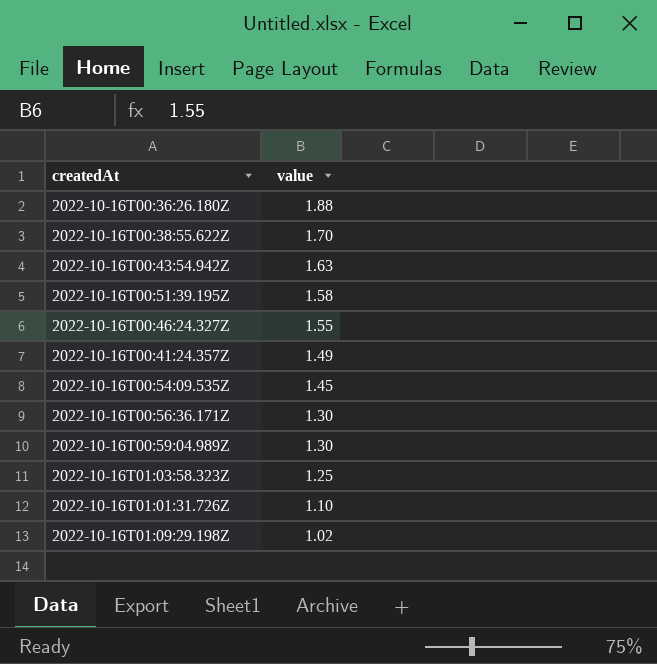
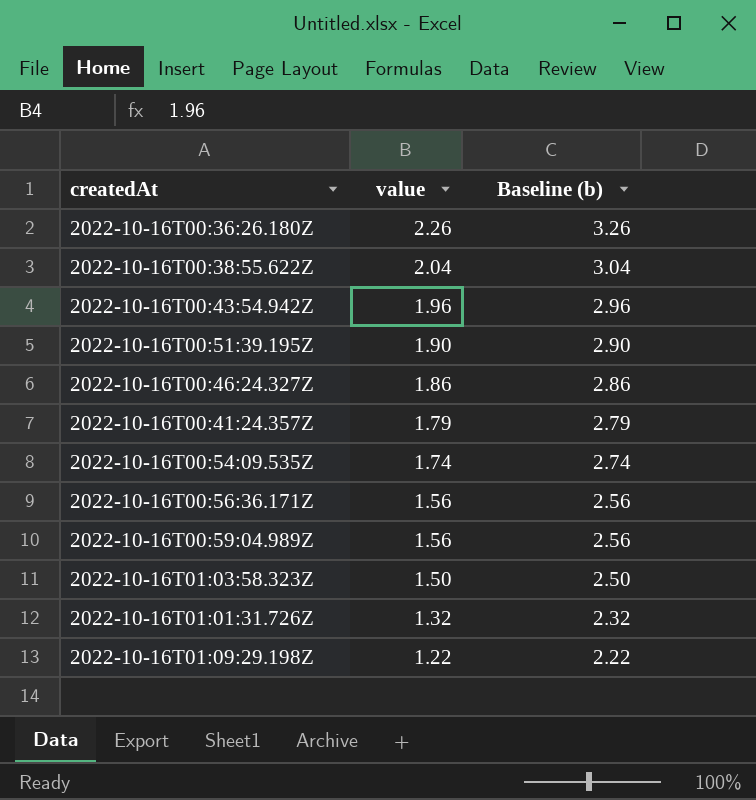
column Baseline (b) | formula: none -> [value] + 1
2022-10-16T00:36:26.180Z | value: 1.88 -> 2.26
2022-10-16T00:38:55.622Z | value: 1.70 -> 2.04
2022-10-16T00:43:54.942Z | value: 1.63 -> 1.96
2022-10-16T00:51:39.195Z | value: 1.58 -> 1.90
2022-10-16T00:46:24.327Z | value: 1.55 -> 1.86
2022-10-16T00:41:24.357Z | value: 1.49 -> 1.79
2022-10-16T00:54:09.535Z | value: 1.45 -> 1.74
2022-10-16T00:56:36.171Z | value: 1.30 -> 1.56
2022-10-16T00:59:04.989Z | value: 1.30 -> 1.56
2022-10-16T01:03:58.323Z | value: 1.25 -> 1.50
2022-10-16T01:01:31.726Z | value: 1.10 -> 1.32
2022-10-16T01:09:29.198Z | value: 1.02 -> 1.22

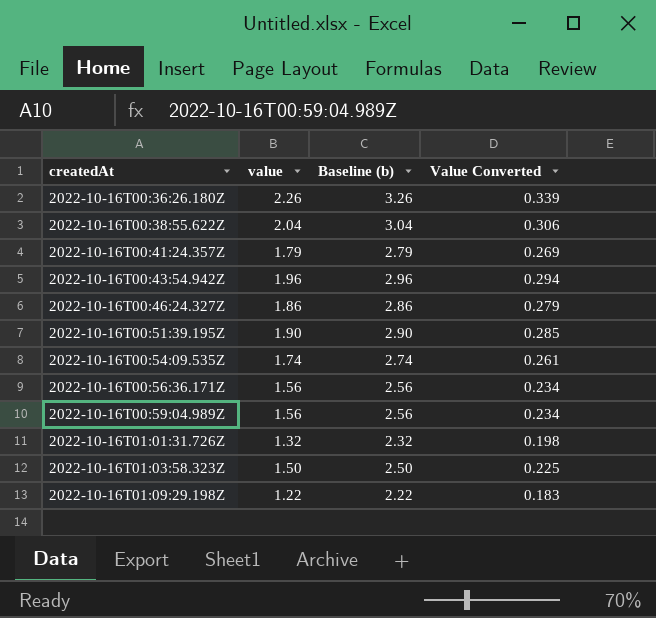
row order: value descending -> createdAt ascending
column Value Converted | formula: none -> [value] * 0.15

